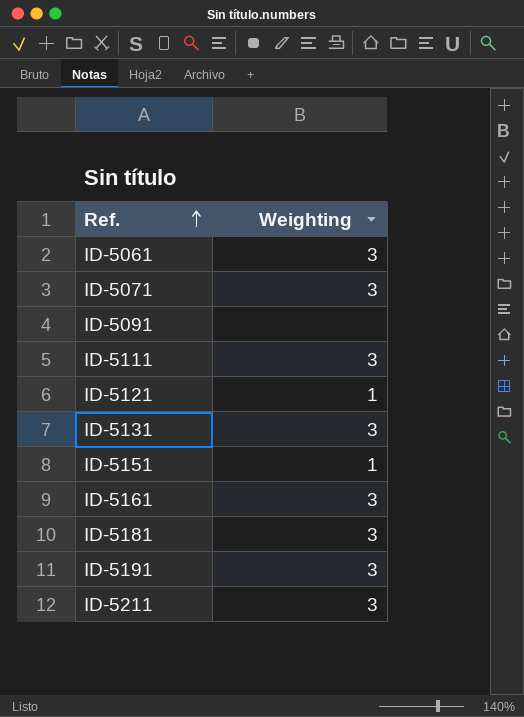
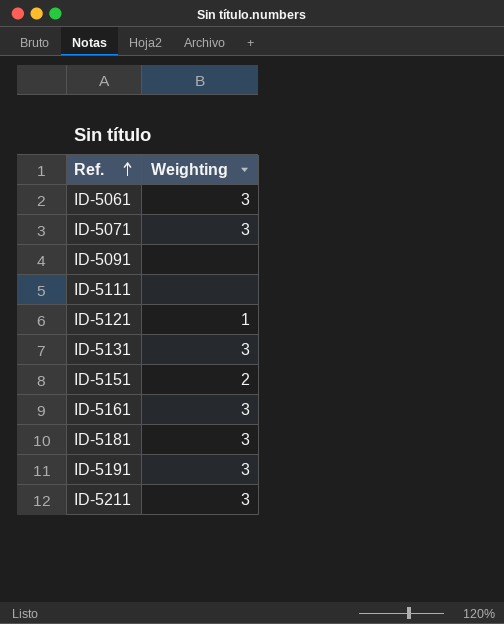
ID-5111 | Weighting: 3 -> none
ID-5151 | Weighting: 1 -> 2

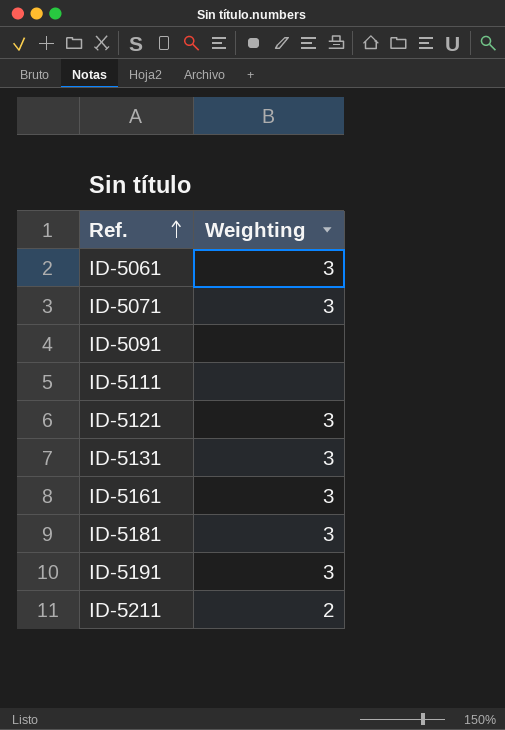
row ID-5151: 2 -> none
ID-5121 | Weighting: 1 -> 3
ID-5211 | Weighting: 3 -> 2

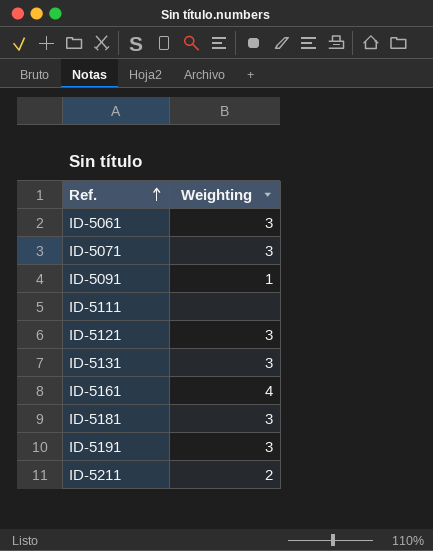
ID-5091 | Weighting: none -> 1
ID-5161 | Weighting: 3 -> 4

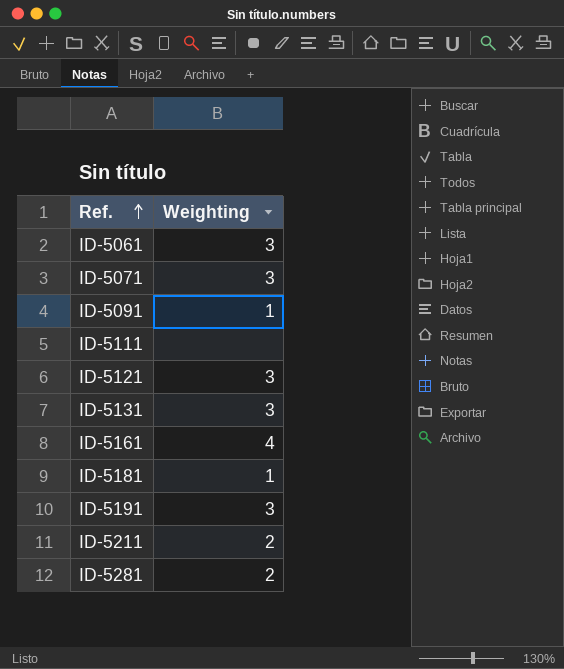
ID-5181 | Weighting: 3 -> 1
row ID-5281: none -> 2

